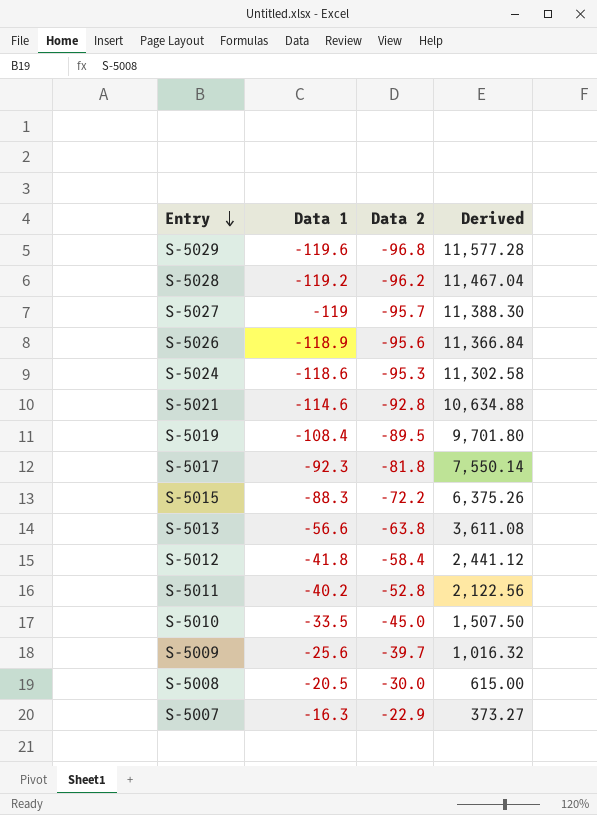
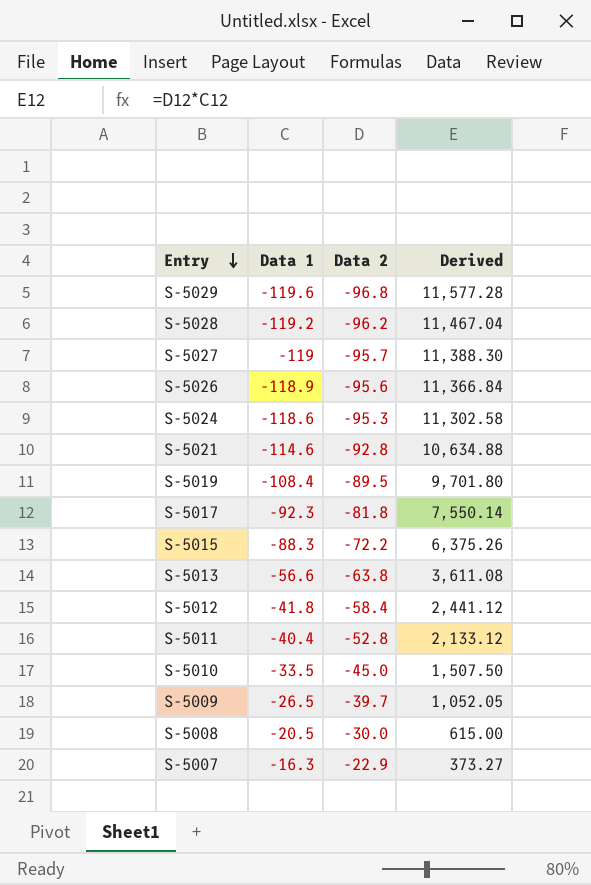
S-5011 | Data 1: -40.2 -> -40.4
S-5011 | Derived: 2,122.56 -> 2,133.12
S-5009 | Data 1: -25.6 -> -26.5
S-5009 | Derived: 1,016.32 -> 1,052.05

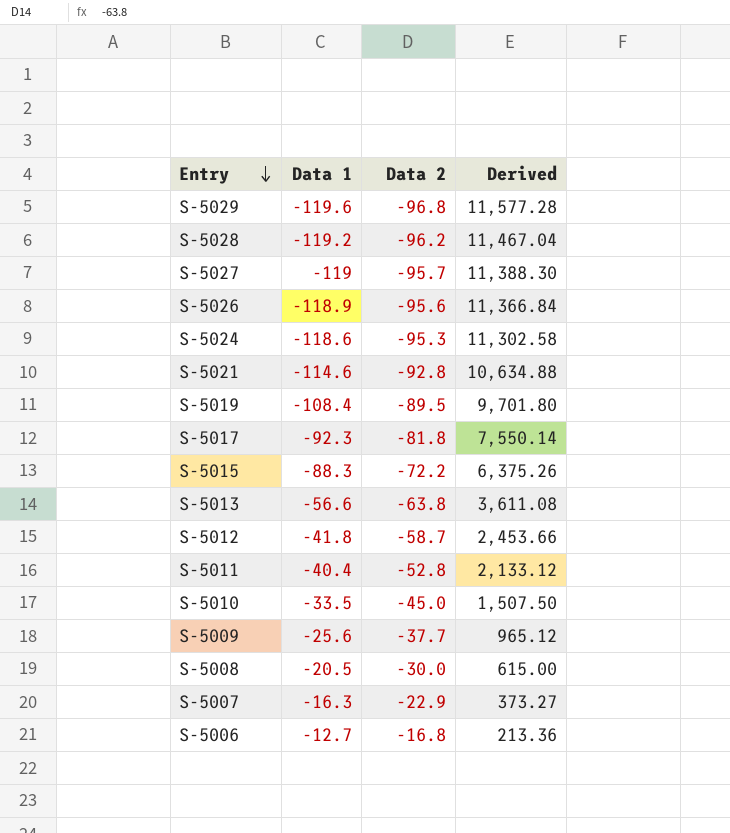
S-5012 | Data 2: -58.4 -> -58.7
S-5012 | Derived: 2,441.12 -> 2,453.66
S-5009 | Data 1: -26.5 -> -25.6
S-5009 | Data 2: -39.7 -> -37.7
S-5009 | Derived: 1,052.05 -> 965.12
row S-5006: none -> -12.7 | -16.8 | 213.36

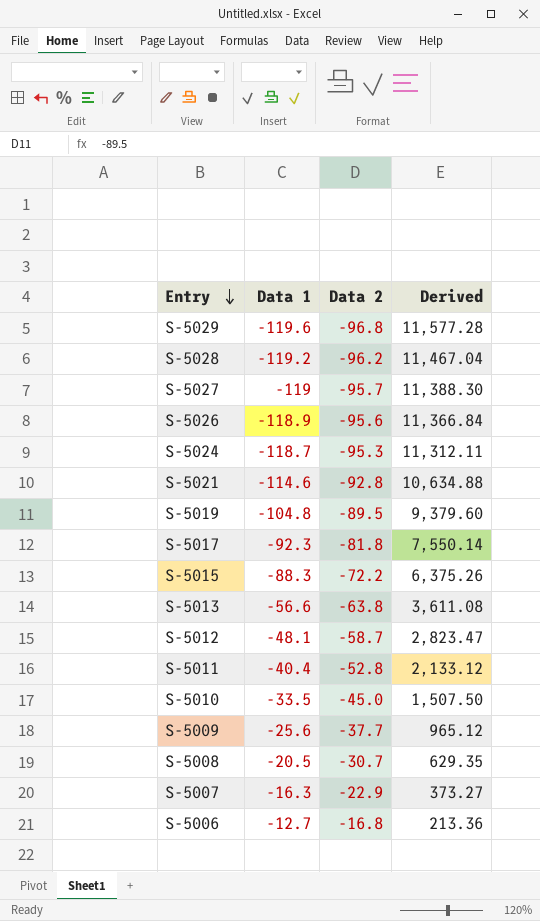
S-5024 | Data 1: -118.6 -> -118.7
S-5024 | Derived: 11,302.58 -> 11,312.11
S-5019 | Data 1: -108.4 -> -104.8
S-5019 | Derived: 9,701.80 -> 9,379.60
S-5012 | Data 1: -41.8 -> -48.1
S-5012 | Derived: 2,453.66 -> 2,823.47
S-5008 | Data 2: -30.0 -> -30.7
S-5008 | Derived: 615.00 -> 629.35

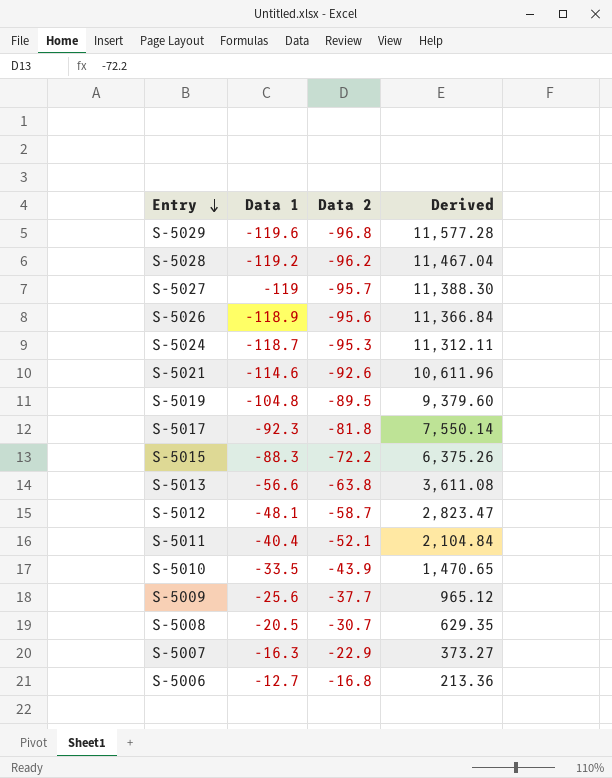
S-5021 | Data 2: -92.8 -> -92.6
S-5021 | Derived: 10,634.88 -> 10,611.96
S-5011 | Data 2: -52.8 -> -52.1
S-5011 | Derived: 2,133.12 -> 2,104.84
S-5010 | Data 2: -45.0 -> -43.9
S-5010 | Derived: 1,507.50 -> 1,470.65

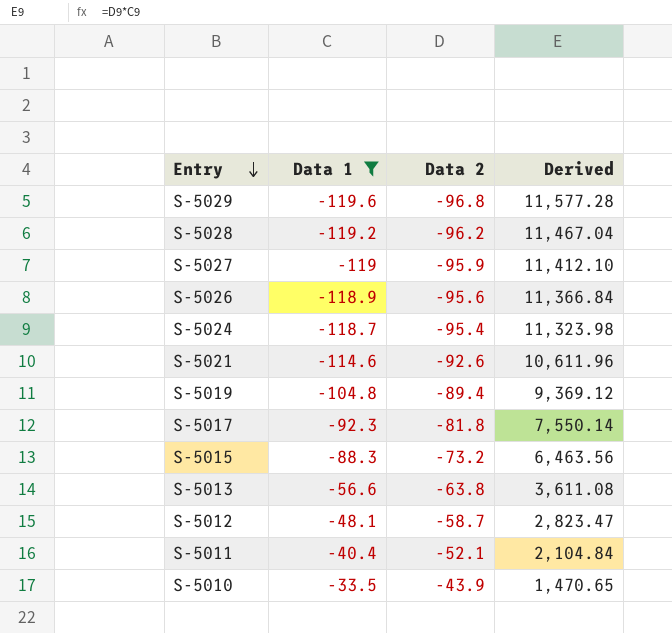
filter: none -> Data 1 <= -33.5
S-5027 | Data 2: -95.7 -> -95.9
S-5027 | Derived: 11,388.30 -> 11,412.10
S-5024 | Data 2: -95.3 -> -95.4
S-5024 | Derived: 11,312.11 -> 11,323.98
S-5019 | Data 2: -89.5 -> -89.4
S-5019 | Derived: 9,379.60 -> 9,369.12
S-5015 | Data 2: -72.2 -> -73.2
S-5015 | Derived: 6,375.26 -> 6,463.56

